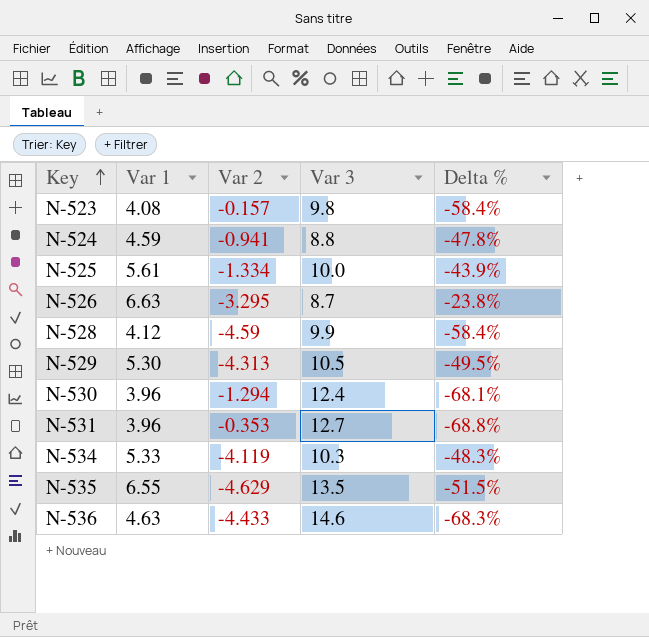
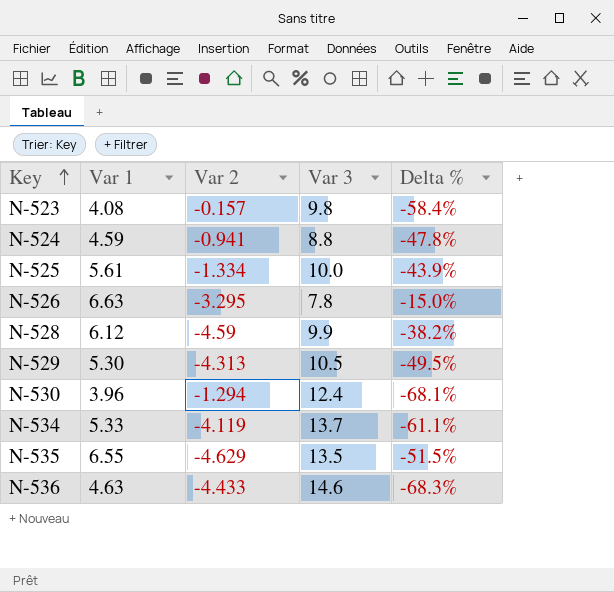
row N-531: 3.96 | -0.353 | 12.7 | -68.8% -> none
N-526 | Var 3: 8.7 -> 7.8
N-526 | Delta %: -23.8% -> -15.0%
N-528 | Var 1: 4.12 -> 6.12
N-528 | Delta %: -58.4% -> -38.2%
N-534 | Var 3: 10.3 -> 13.7
N-534 | Delta %: -48.3% -> -61.1%

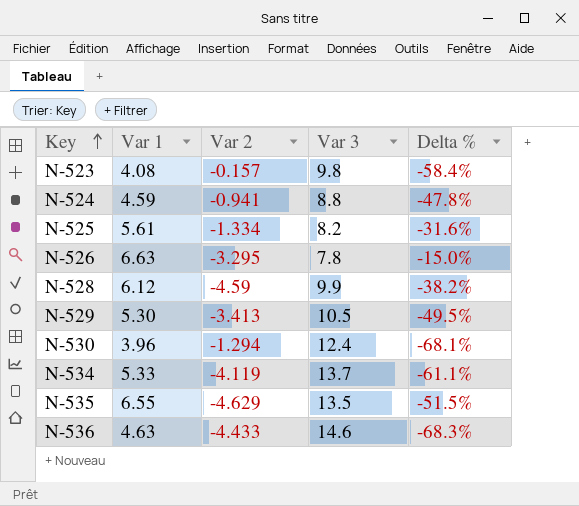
N-525 | Var 3: 10.0 -> 8.2
N-525 | Delta %: -43.9% -> -31.6%
N-529 | Var 2: -4.313 -> -3.413

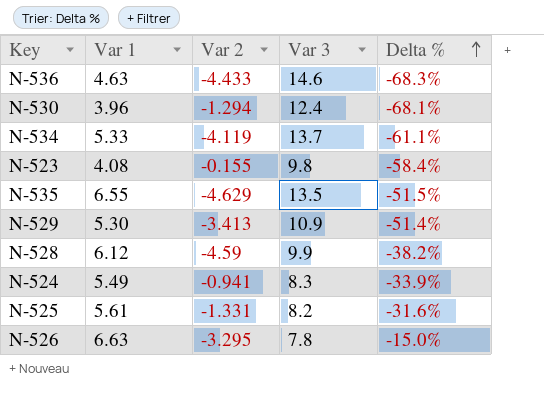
row order: Key ascending -> Delta % ascending
N-523 | Var 2: -0.157 -> -0.155
N-529 | Var 3: 10.5 -> 10.9
N-529 | Delta %: -49.5% -> -51.4%
N-524 | Var 1: 4.59 -> 5.49
N-524 | Var 3: 8.8 -> 8.3
N-524 | Delta %: -47.8% -> -33.9%
N-525 | Var 2: -1.334 -> -1.331

